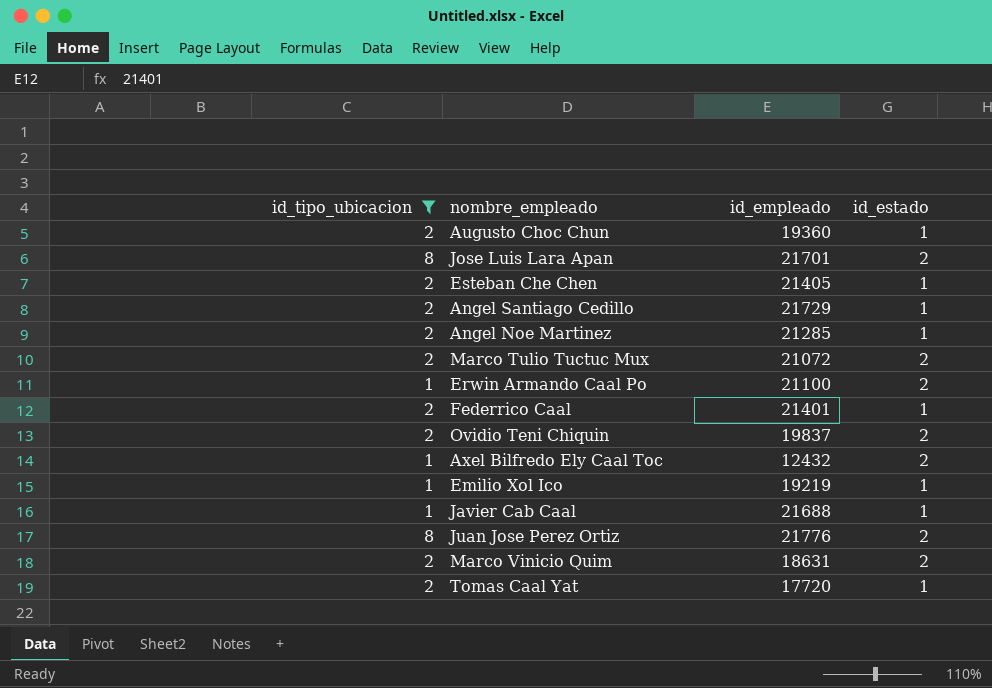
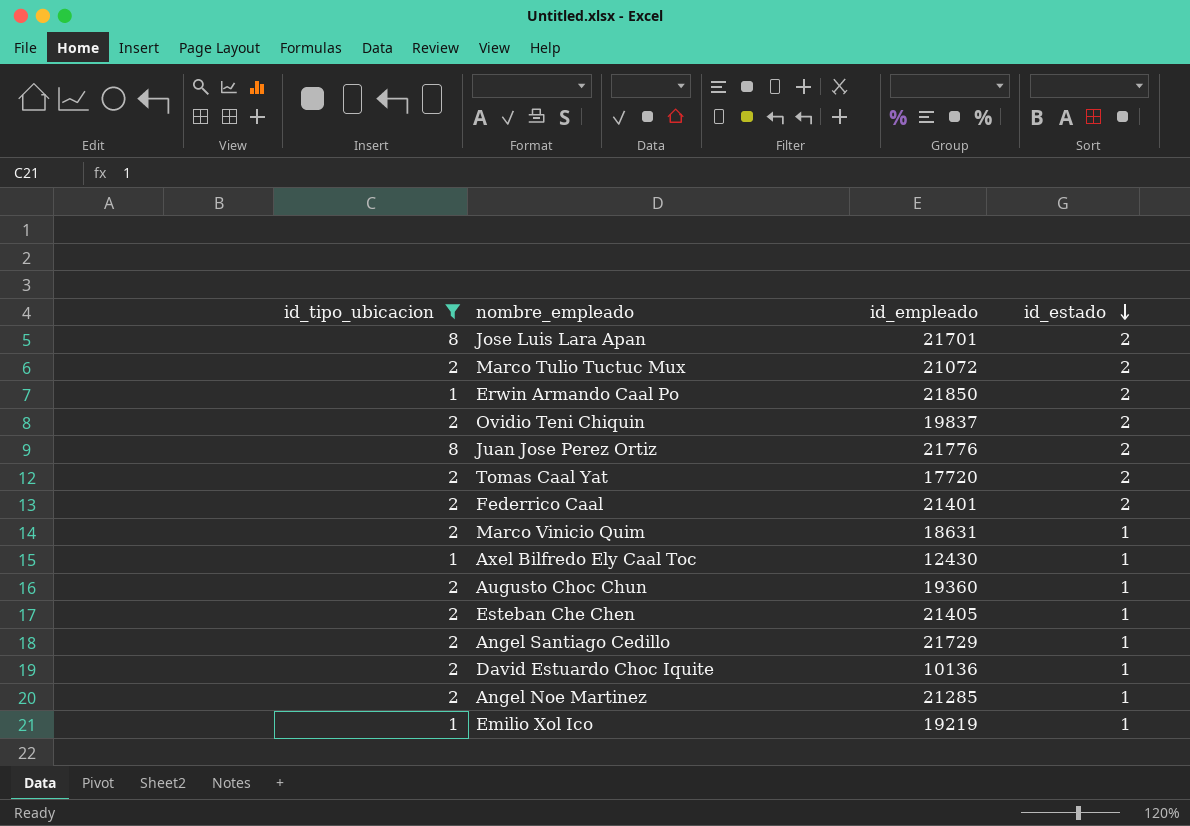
row order: none -> id_estado descending
row Javier Cab Caal: 1 | 21688 | 1 -> none
Erwin Armando Caal Po | id_empleado: 21100 -> 21850
Tomas Caal Yat | id_estado: 1 -> 2
Federrico Caal | id_estado: 1 -> 2
Marco Vinicio Quim | id_estado: 2 -> 1
Axel Bilfredo Ely Caal Toc | id_empleado: 12432 -> 12430
Axel Bilfredo Ely Caal Toc | id_estado: 2 -> 1
row David Estuardo Choc Iquite: none -> 2 | 10136 | 1

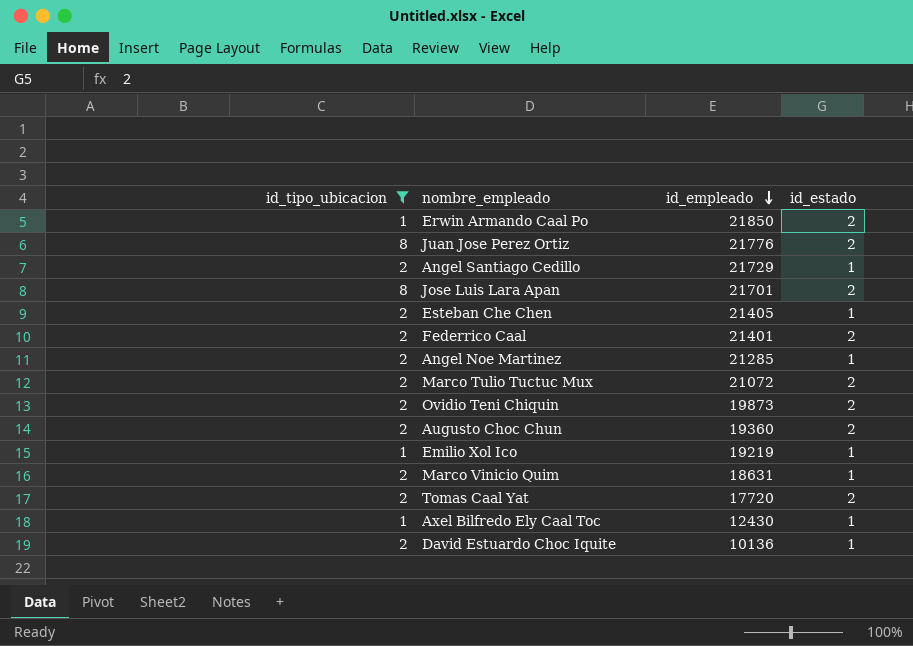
row order: id_estado descending -> id_empleado descending
Ovidio Teni Chiquin | id_empleado: 19837 -> 19873
Augusto Choc Chun | id_estado: 1 -> 2

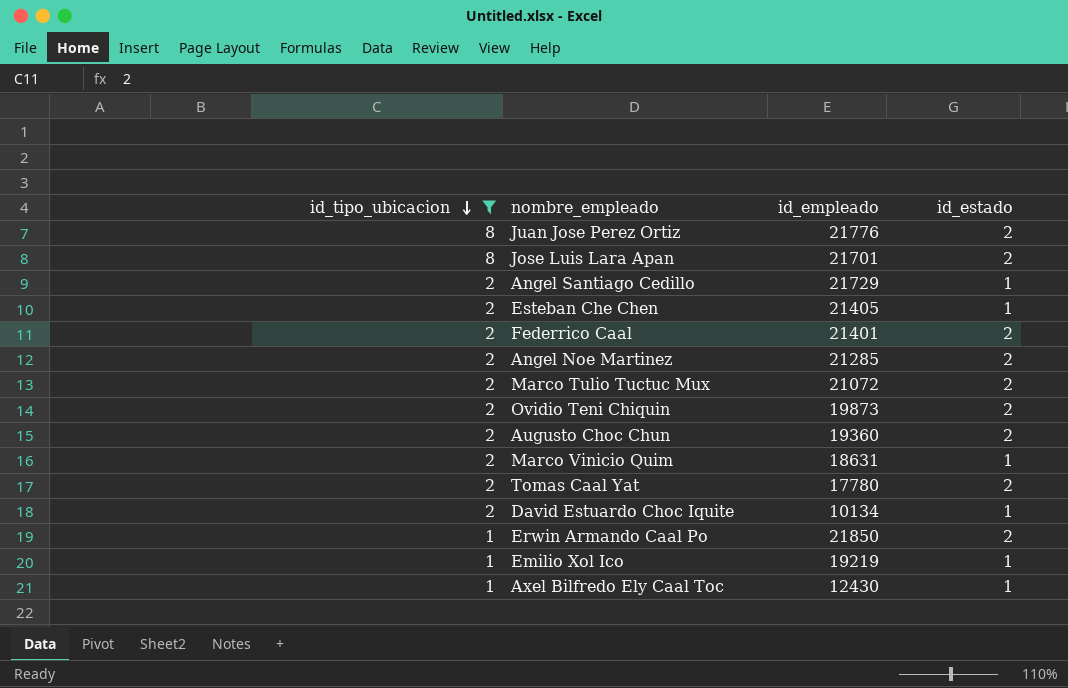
row order: id_empleado descending -> id_tipo_ubicacion descending
Angel Noe Martinez | id_estado: 1 -> 2
Tomas Caal Yat | id_empleado: 17720 -> 17780
David Estuardo Choc Iquite | id_empleado: 10136 -> 10134

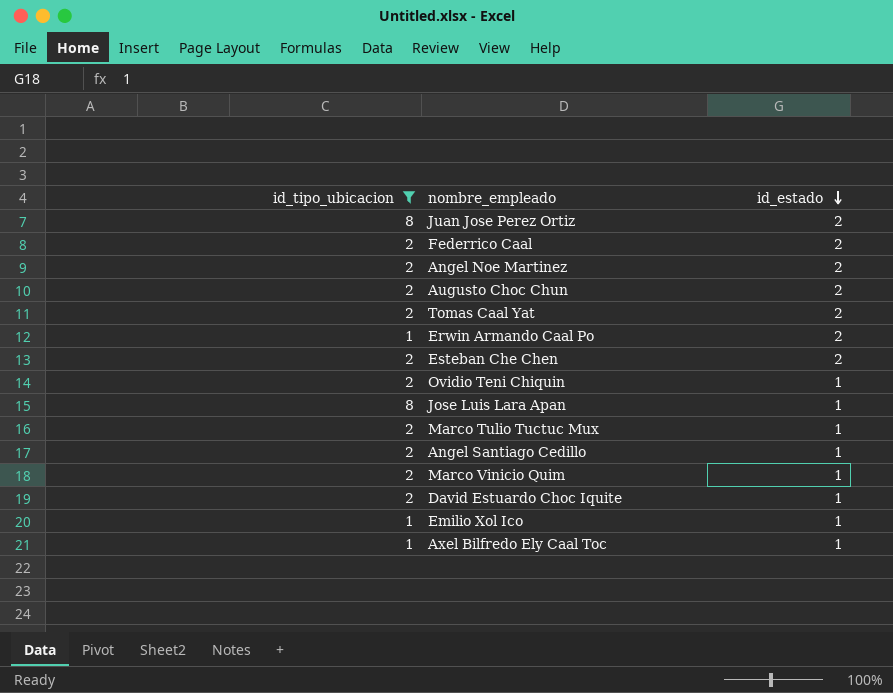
row order: id_tipo_ubicacion descending -> id_estado descending
column id_empleado | position: 3 -> none
Esteban Che Chen | id_estado: 1 -> 2
Ovidio Teni Chiquin | id_estado: 2 -> 1
Jose Luis Lara Apan | id_estado: 2 -> 1
Marco Tulio Tuctuc Mux | id_estado: 2 -> 1

